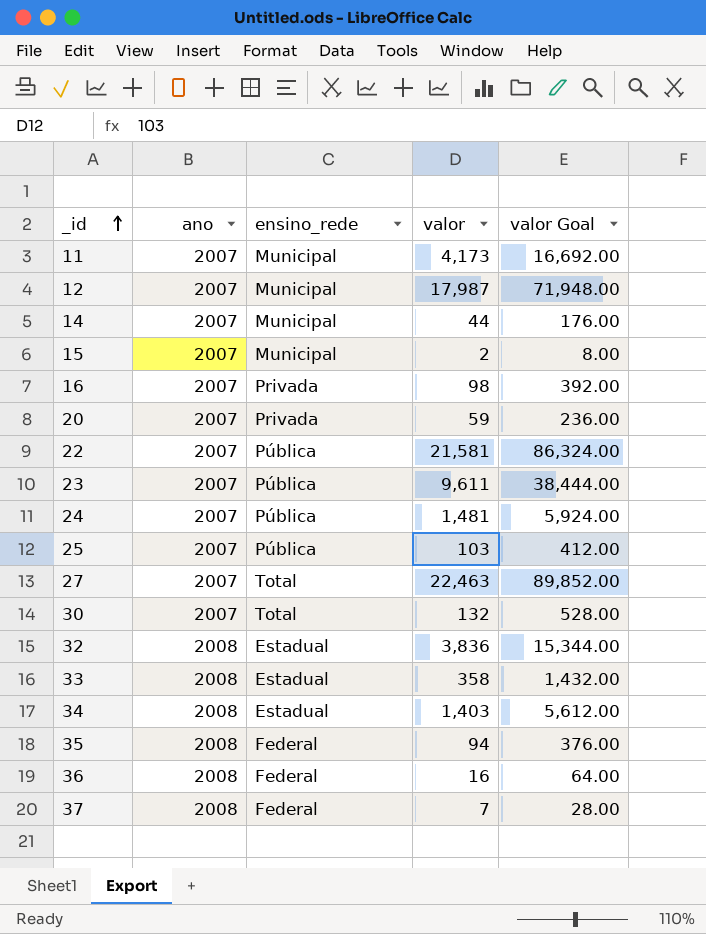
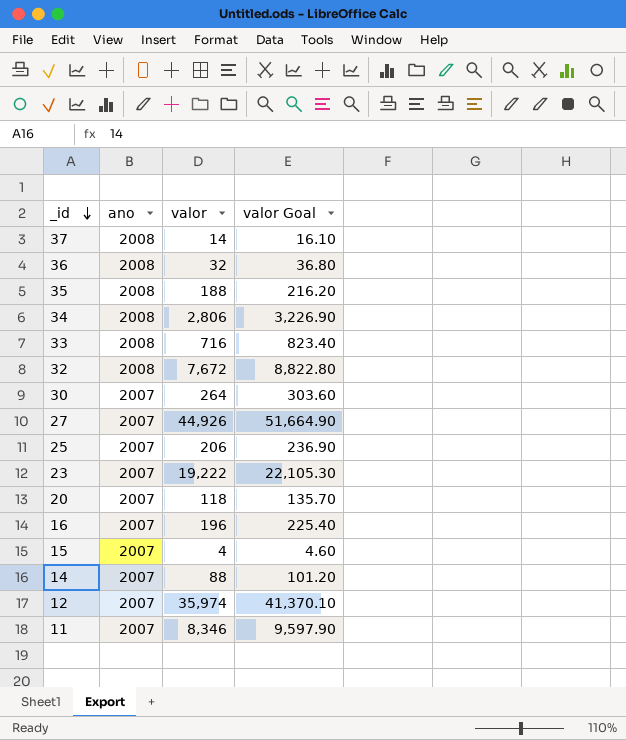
row order: _id ascending -> _id descending
column ensino_rede | position: 3 -> none
column valor Goal | formula: [valor] * 4 -> [valor] * 1.15
row 22: 2007 | Pública | 21,581 | 86,324.00 -> none
row 24: 2007 | Pública | 1,481 | 5,924.00 -> none
37 | valor: 7 -> 14
36 | valor: 16 -> 32
35 | valor: 94 -> 188
34 | valor: 1,403 -> 2,806
33 | valor: 358 -> 716
32 | valor: 3,836 -> 7,672
30 | valor: 132 -> 264
27 | valor: 22,463 -> 44,926
25 | valor: 103 -> 206
23 | valor: 9,611 -> 19,222
20 | valor: 59 -> 118
16 | valor: 98 -> 196
15 | valor: 2 -> 4
14 | valor: 44 -> 88
12 | valor: 17,987 -> 35,974
11 | valor: 4,173 -> 8,346

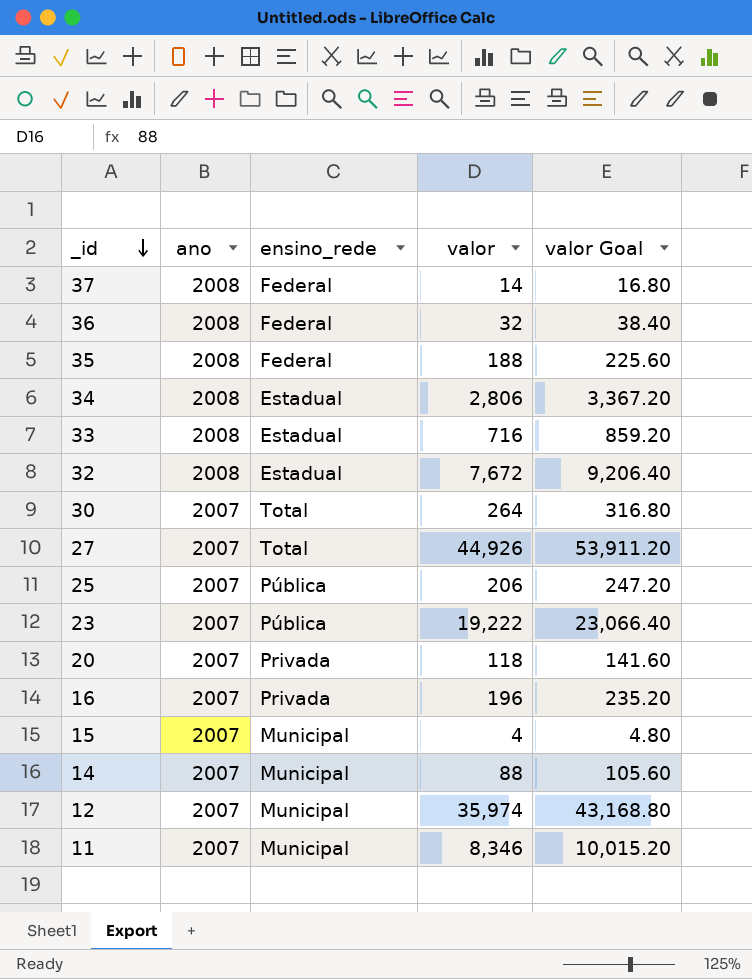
column ensino_rede | position: none -> 3
column valor Goal | formula: [valor] * 1.15 -> [valor] * 1.2

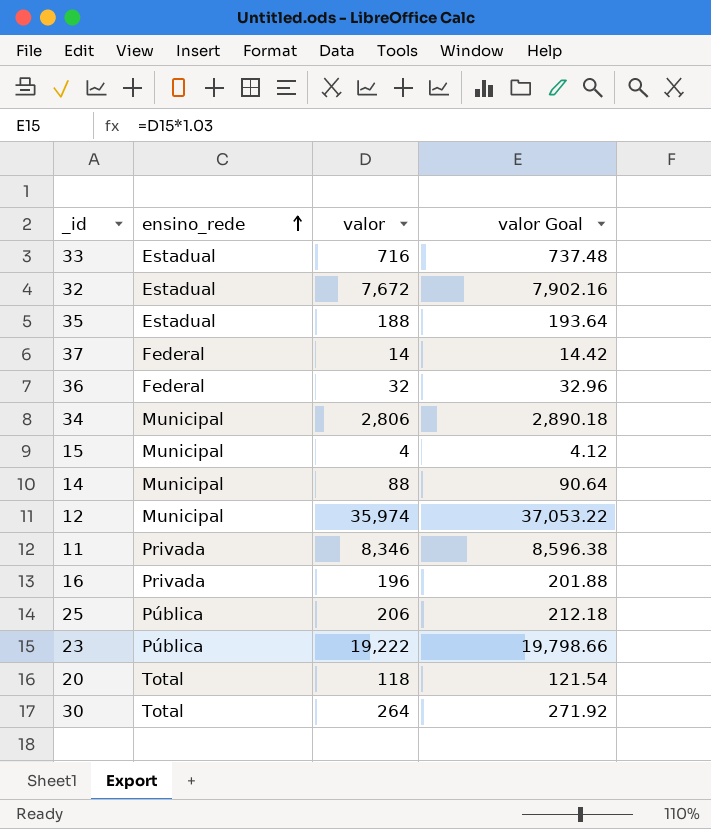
row order: _id descending -> ensino_rede ascending
column ano | position: 2 -> none
column valor Goal | formula: [valor] * 1.2 -> [valor] * 1.03
row 27: 2007 | Total | 44,926 | 53,911.20 -> none
35 | ensino_rede: Federal -> Estadual
34 | ensino_rede: Estadual -> Municipal
11 | ensino_rede: Municipal -> Privada
20 | ensino_rede: Privada -> Total

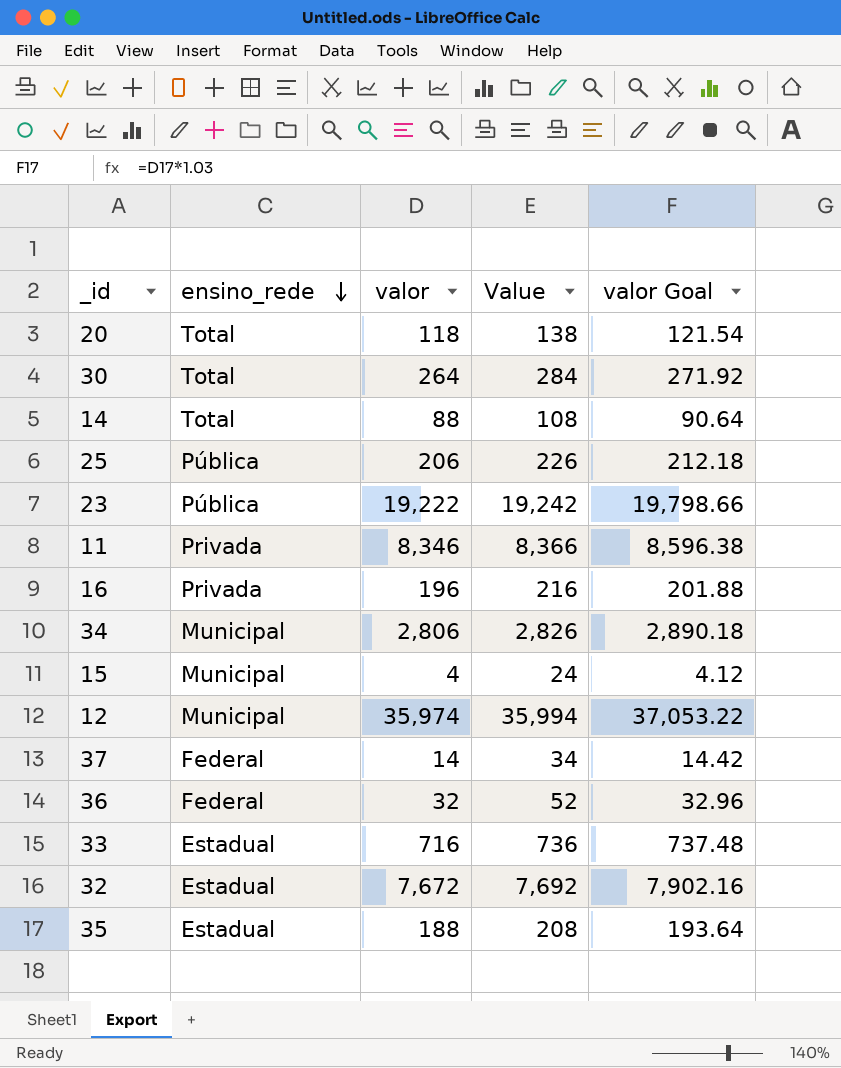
row order: ensino_rede ascending -> ensino_rede descending
column Value | formula: none -> [valor] + 20
14 | ensino_rede: Municipal -> Total

